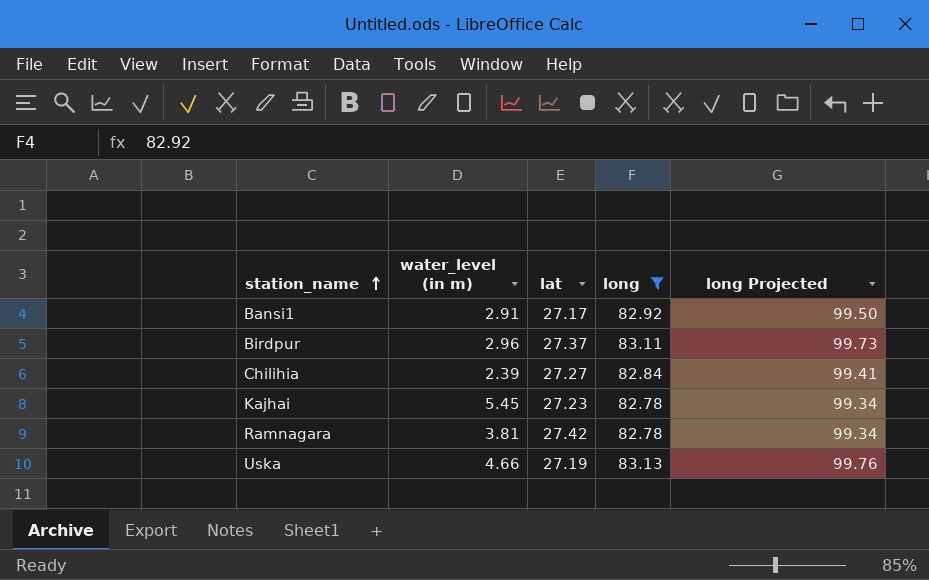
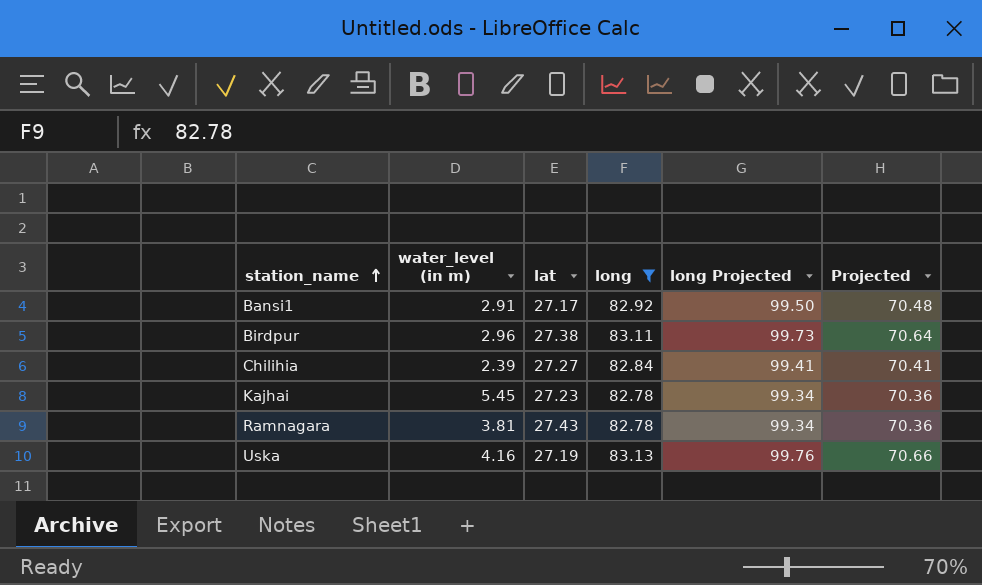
column Projected | formula: none -> [long] * 0.85
Birdpur | lat: 27.37 -> 27.38
Ramnagara | lat: 27.42 -> 27.43
Uska | water_level (in m): 4.66 -> 4.16

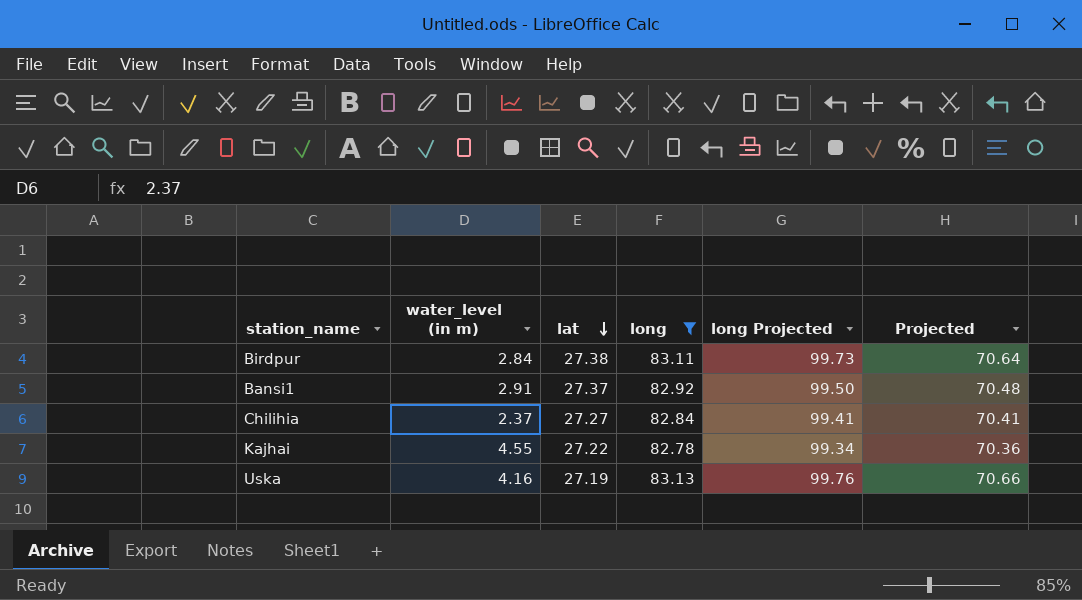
row order: station_name ascending -> lat descending
row Ramnagara: 3.81 | 27.43 | 82.78 | 99.34 | 70.36 -> none
Birdpur | water_level (in m): 2.96 -> 2.84
Bansi1 | lat: 27.17 -> 27.37
Chilihia | water_level (in m): 2.39 -> 2.37
Kajhai | water_level (in m): 5.45 -> 4.55
Kajhai | lat: 27.23 -> 27.22

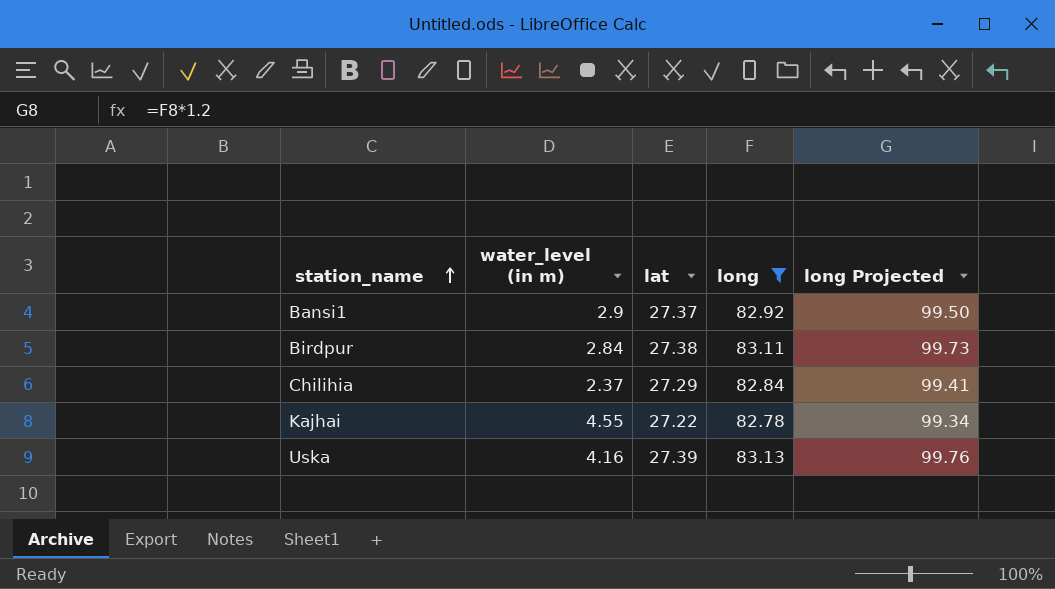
row order: lat descending -> station_name ascending
column Projected | formula: [long] * 0.85 -> none
Bansi1 | water_level (in m): 2.91 -> 2.9
Chilihia | lat: 27.27 -> 27.29
Uska | lat: 27.19 -> 27.39

